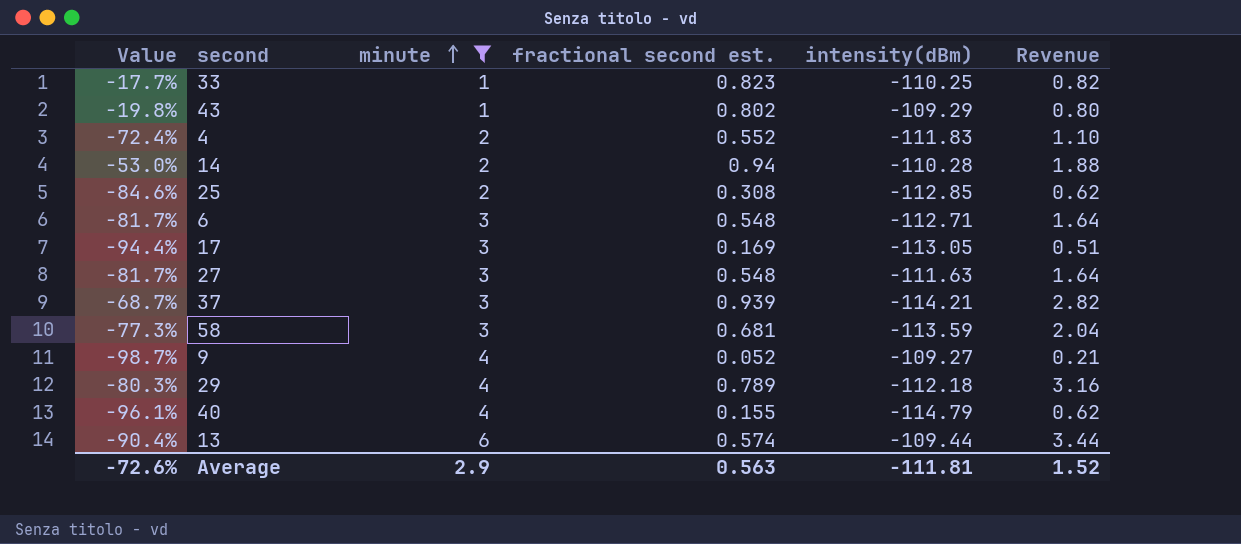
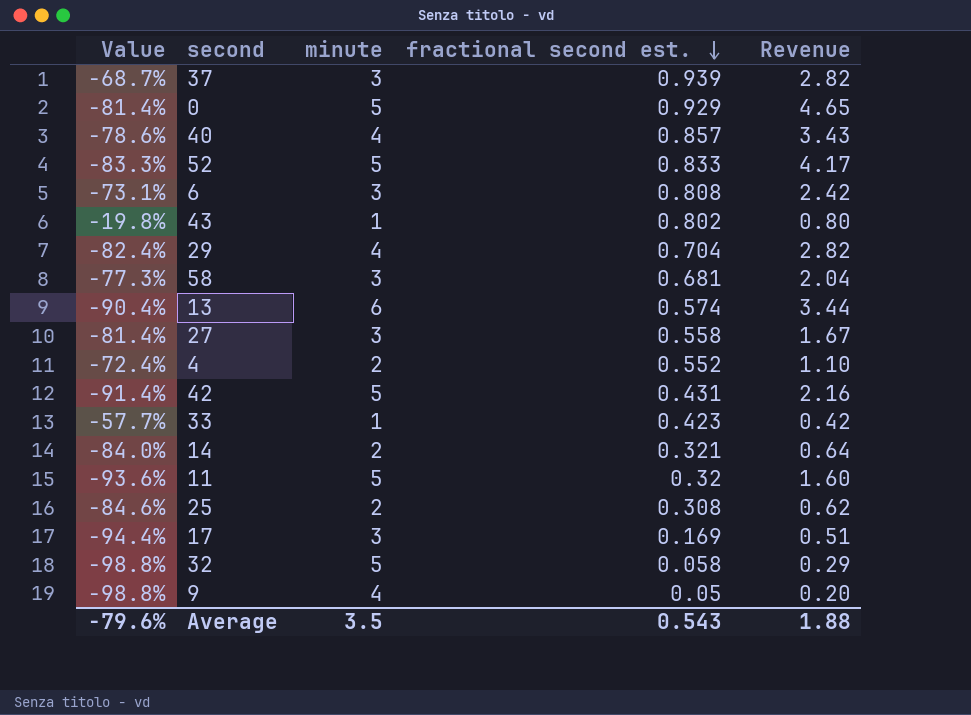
filter: minute != 5 -> none
row order: minute ascending -> fractional second est. descending
column intensity(dBm) | position: 5 -> none
40 | Value: -96.1% -> -78.6%
40 | fractional second est.: 0.155 -> 0.857
40 | Revenue: 0.62 -> 3.43
6 | Value: -81.7% -> -73.1%
6 | fractional second est.: 0.548 -> 0.808
6 | Revenue: 1.64 -> 2.42
29 | Value: -80.3% -> -82.4%
29 | fractional second est.: 0.789 -> 0.704
29 | Revenue: 3.16 -> 2.82
27 | Value: -81.7% -> -81.4%
27 | fractional second est.: 0.548 -> 0.558
27 | Revenue: 1.64 -> 1.67
33 | Value: -17.7% -> -57.7%
33 | fractional second est.: 0.823 -> 0.423
33 | Revenue: 0.82 -> 0.42
14 | Value: -53.0% -> -84.0%
14 | fractional second est.: 0.94 -> 0.321
14 | Revenue: 1.88 -> 0.64
9 | Value: -98.7% -> -98.8%
9 | fractional second est.: 0.052 -> 0.05
9 | Revenue: 0.21 -> 0.20
Average | Value: -72.6% -> -79.6%
Average | minute: 2.9 -> 3.5
Average | fractional second est.: 0.563 -> 0.543
Average | Revenue: 1.52 -> 1.88

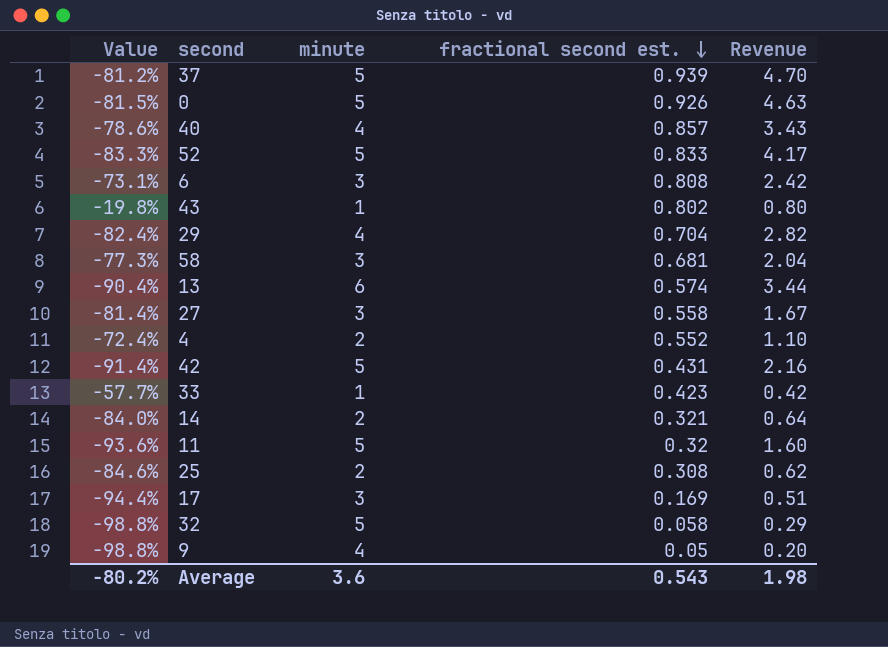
37 | Value: -68.7% -> -81.2%
37 | minute: 3 -> 5
37 | Revenue: 2.82 -> 4.70
0 | Value: -81.4% -> -81.5%
0 | fractional second est.: 0.929 -> 0.926
0 | Revenue: 4.65 -> 4.63
Average | Value: -79.6% -> -80.2%
Average | minute: 3.5 -> 3.6
Average | Revenue: 1.88 -> 1.98

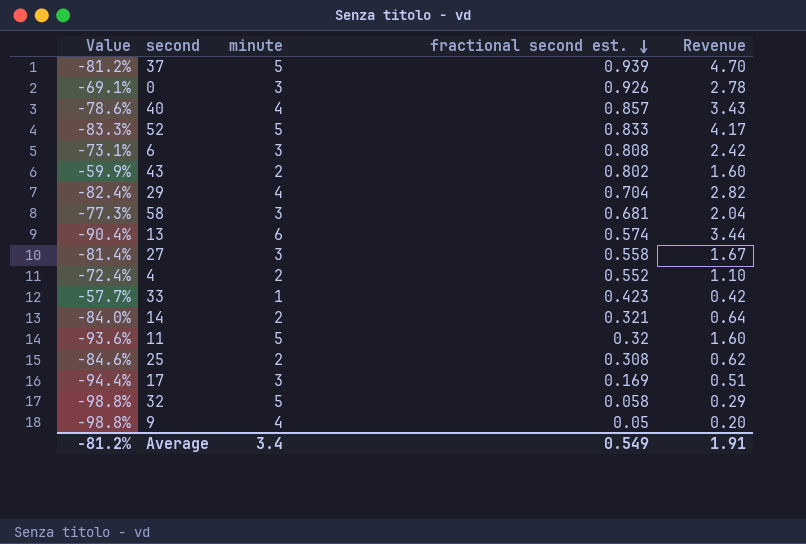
row 42: -91.4% | 5 | 0.431 | 2.16 -> none
0 | Value: -81.5% -> -69.1%
0 | minute: 5 -> 3
0 | Revenue: 4.63 -> 2.78
43 | Value: -19.8% -> -59.9%
43 | minute: 1 -> 2
43 | Revenue: 0.80 -> 1.60
Average | Value: -80.2% -> -81.2%
Average | minute: 3.6 -> 3.4
Average | fractional second est.: 0.543 -> 0.549
Average | Revenue: 1.98 -> 1.91

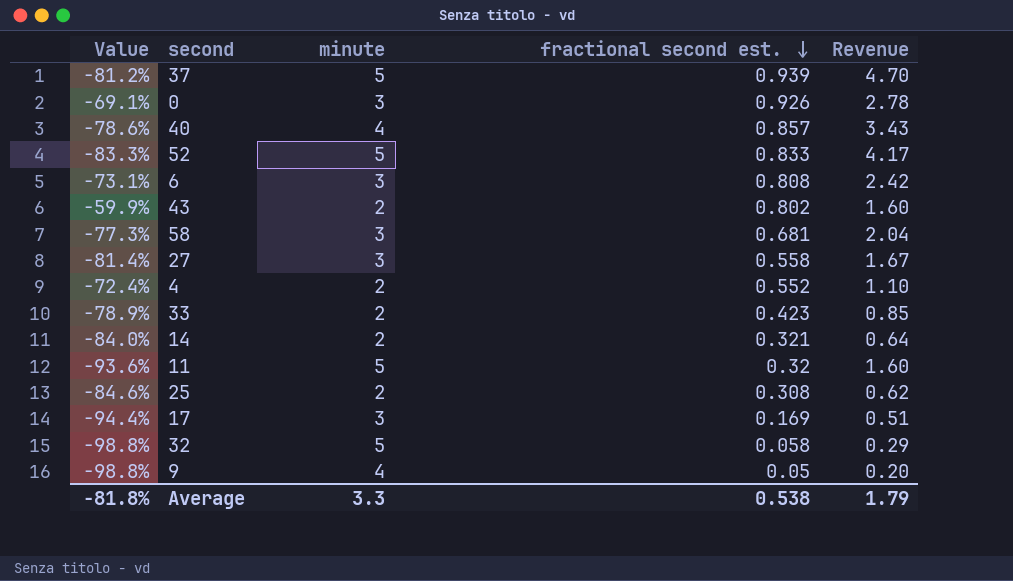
row 29: -82.4% | 4 | 0.704 | 2.82 -> none
row 13: -90.4% | 6 | 0.574 | 3.44 -> none
33 | Value: -57.7% -> -78.9%
33 | minute: 1 -> 2
33 | Revenue: 0.42 -> 0.85
Average | Value: -81.2% -> -81.8%
Average | minute: 3.4 -> 3.3
Average | fractional second est.: 0.549 -> 0.538
Average | Revenue: 1.91 -> 1.79

